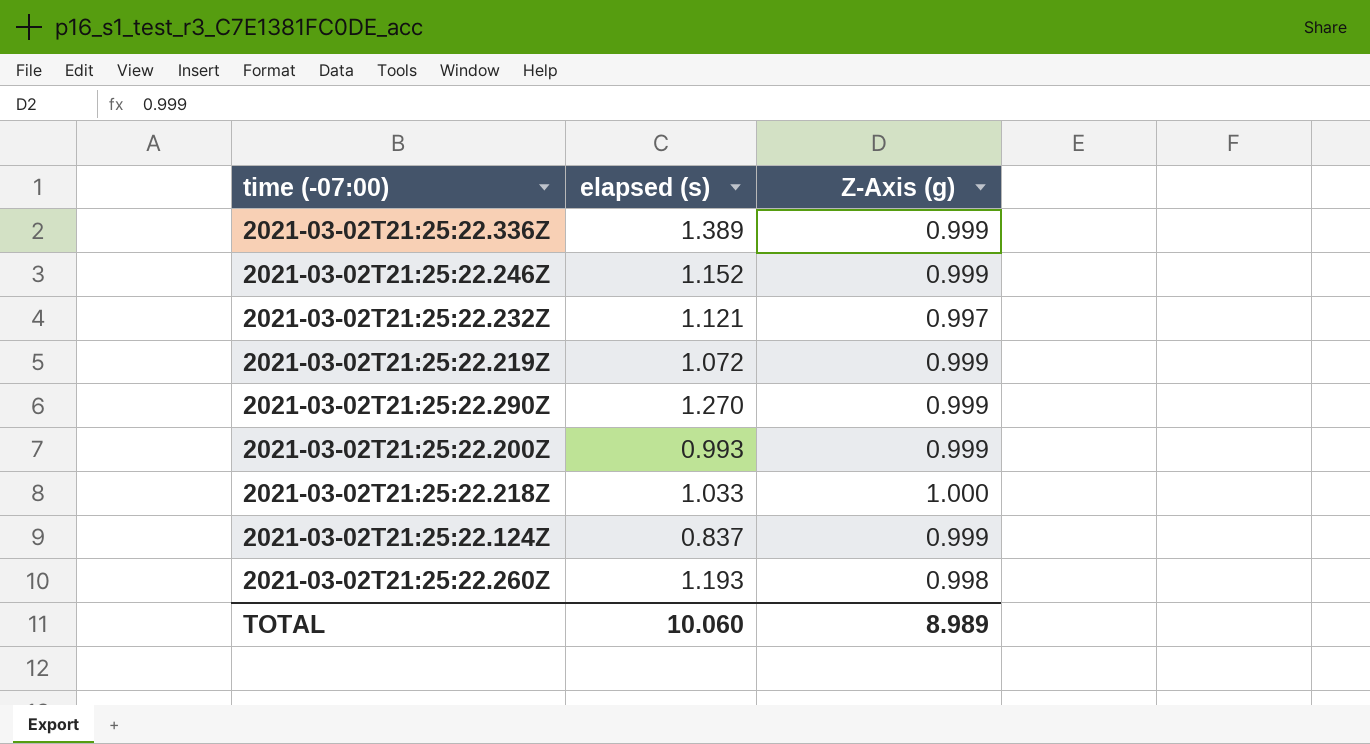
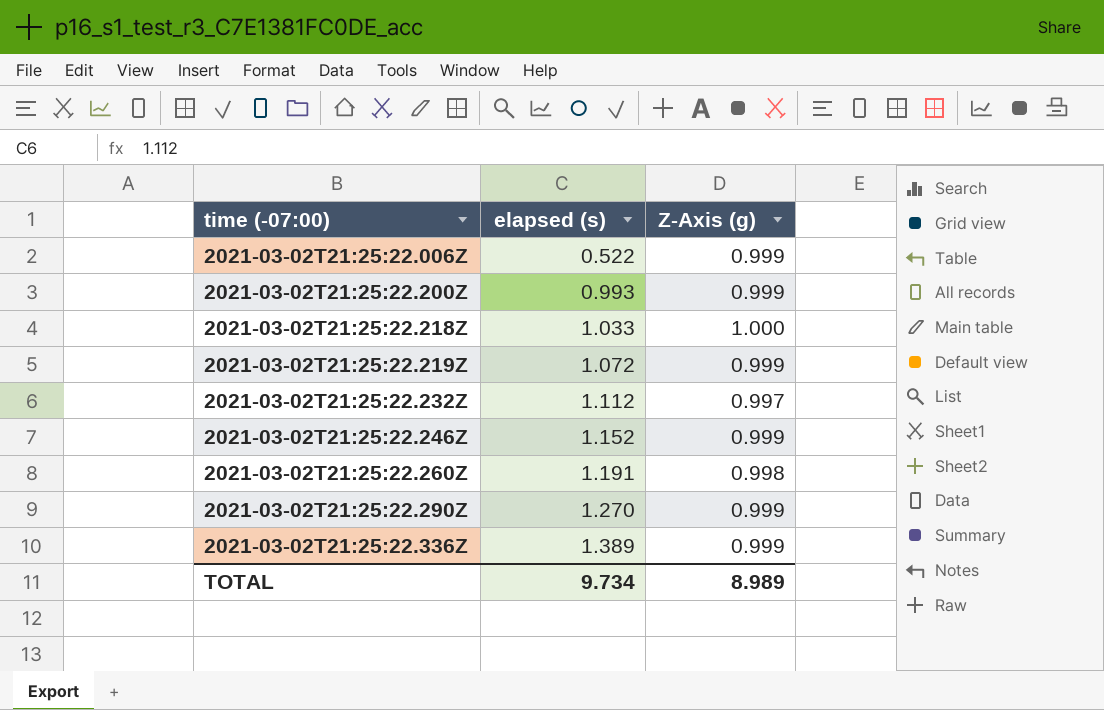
row order: none -> time (-07:00) ascending
row 2021-03-02T21:25:22.124Z: 0.837 | 0.999 -> none
row 2021-03-02T21:25:22.006Z: none -> 0.522 | 0.999
2021-03-02T21:25:22.232Z | elapsed (s): 1.121 -> 1.112
2021-03-02T21:25:22.260Z | elapsed (s): 1.193 -> 1.191
TOTAL | elapsed (s): 10.060 -> 9.734

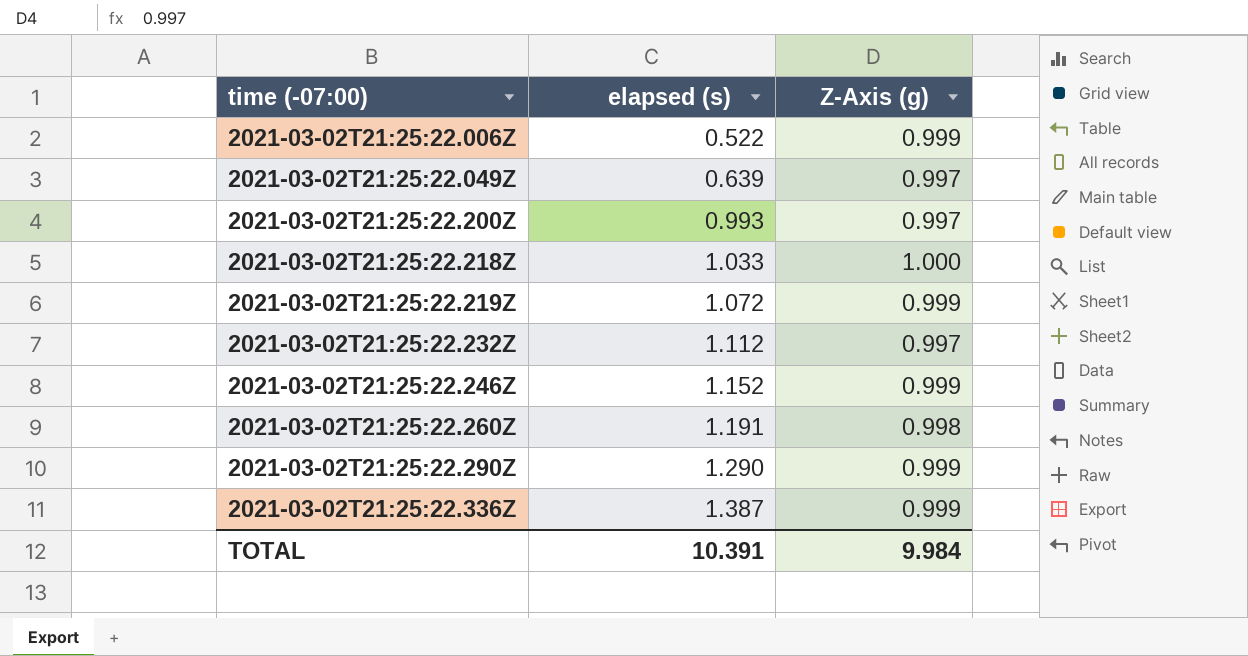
row 2021-03-02T21:25:22.049Z: none -> 0.639 | 0.997
2021-03-02T21:25:22.200Z | Z-Axis (g): 0.999 -> 0.997
2021-03-02T21:25:22.290Z | elapsed (s): 1.270 -> 1.290
2021-03-02T21:25:22.336Z | elapsed (s): 1.389 -> 1.387
TOTAL | elapsed (s): 9.734 -> 10.391
TOTAL | Z-Axis (g): 8.989 -> 9.984

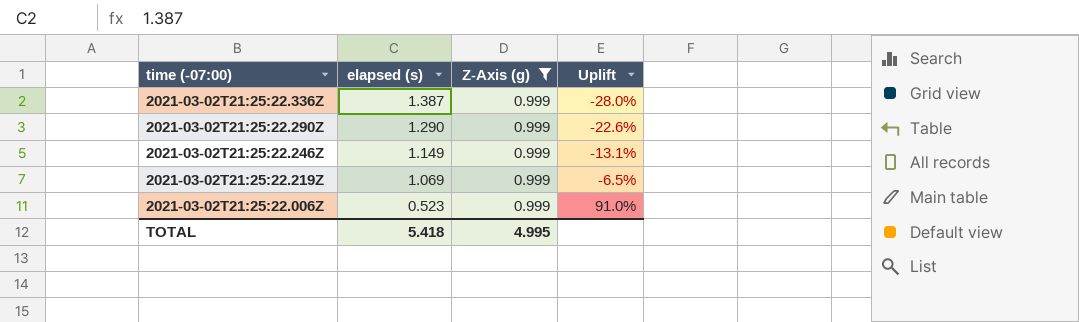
filter: none -> Z-Axis (g) = 0.999
row order: time (-07:00) ascending -> time (-07:00) descending
column Uplift | formula: none -> ([Z-Axis (g)] - [elapsed (s)]) / [elapsed (s)]
2021-03-02T21:25:22.246Z | elapsed (s): 1.152 -> 1.149
2021-03-02T21:25:22.219Z | elapsed (s): 1.072 -> 1.069
2021-03-02T21:25:22.006Z | elapsed (s): 0.522 -> 0.523
TOTAL | elapsed (s): 10.391 -> 5.418
TOTAL | Z-Axis (g): 9.984 -> 4.995

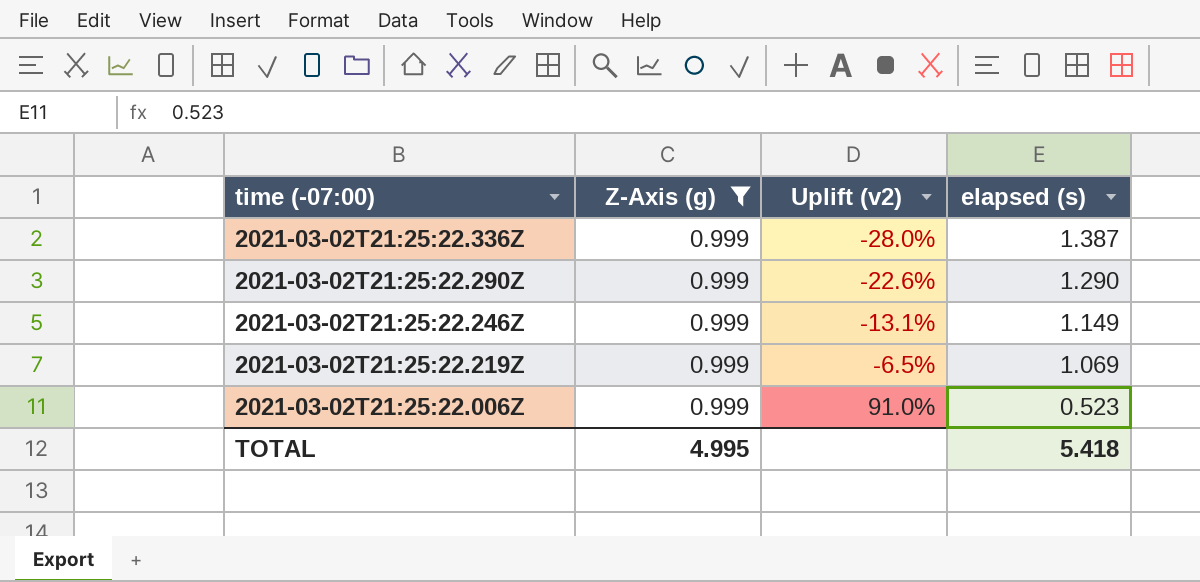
column name: Uplift -> Uplift (v2)
column elapsed (s) | position: 2 -> 4

